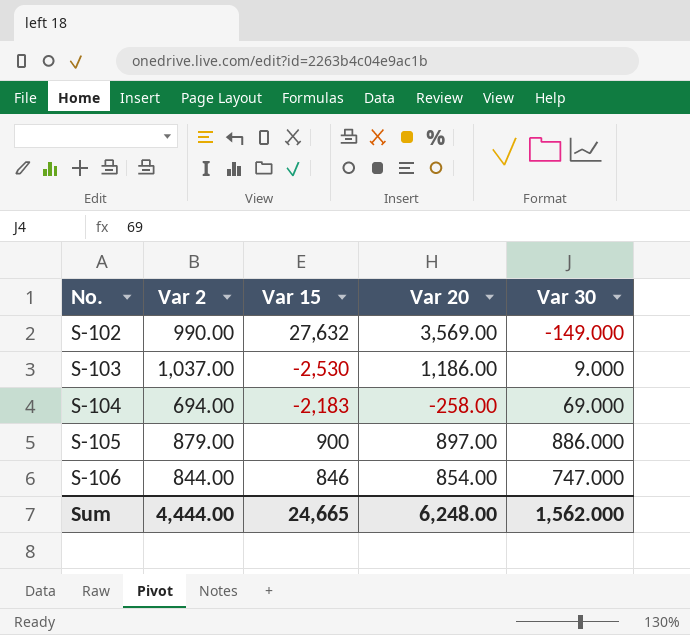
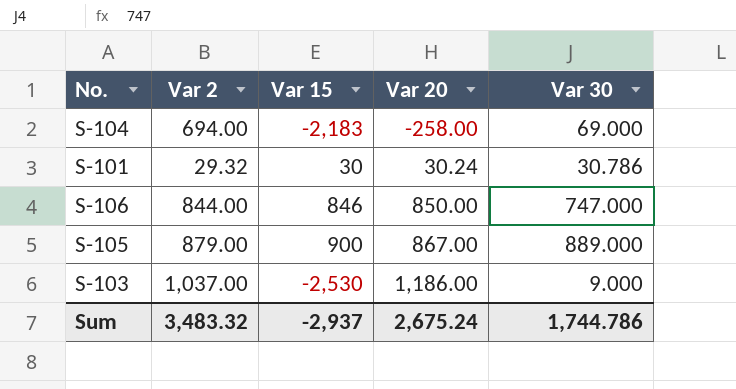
row order: No. ascending -> Var 20 ascending
row S-102: 990.00 | 27,632 | 3,569.00 | -149.000 -> none
row S-101: none -> 29.32 | 30 | 30.24 | 30.786
S-106 | Var 20: 854.00 -> 850.00
S-105 | Var 20: 897.00 -> 867.00
S-105 | Var 30: 886.000 -> 889.000
Sum | Var 2: 4,444.00 -> 3,483.32
Sum | Var 15: 24,665 -> -2,937
Sum | Var 20: 6,248.00 -> 2,675.24
Sum | Var 30: 1,562.000 -> 1,744.786

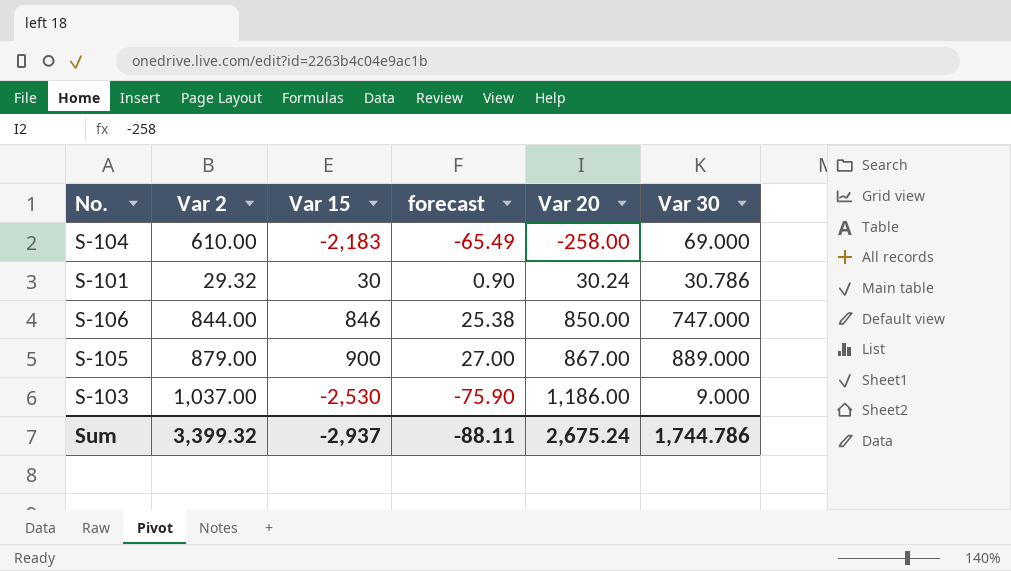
column forecast | formula: none -> [Var 15] * 0.03
S-104 | Var 2: 694.00 -> 610.00
Sum | Var 2: 3,483.32 -> 3,399.32

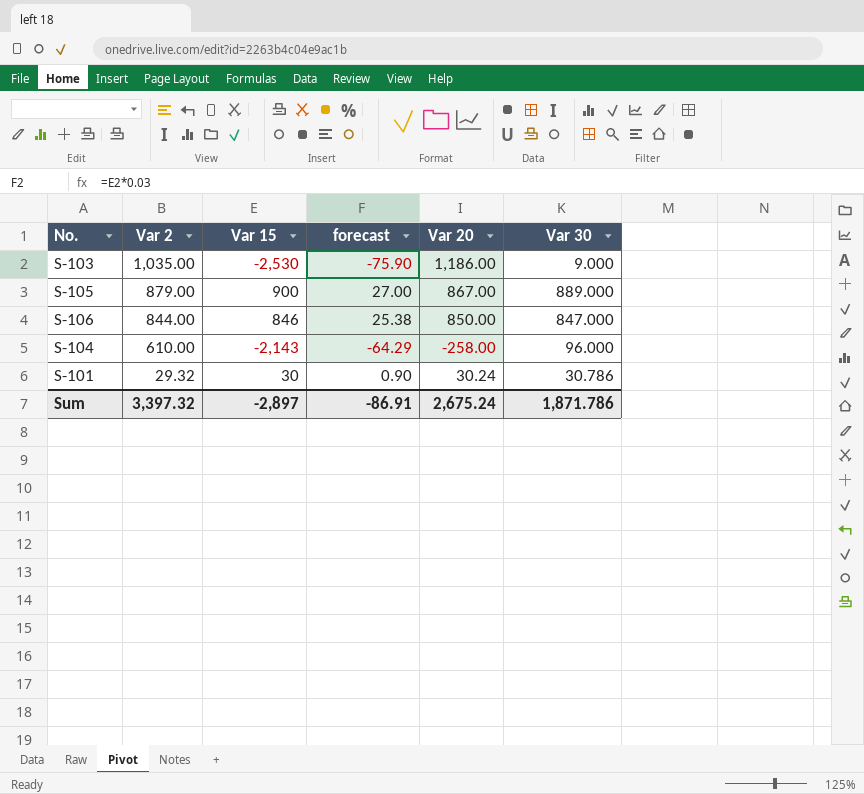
row order: Var 20 ascending -> Var 2 descending
S-103 | Var 2: 1,037.00 -> 1,035.00
S-106 | Var 30: 747.000 -> 847.000
S-104 | Var 15: -2,183 -> -2,143
S-104 | forecast: -65.49 -> -64.29
S-104 | Var 30: 69.000 -> 96.000
Sum | Var 2: 3,399.32 -> 3,397.32
Sum | Var 15: -2,937 -> -2,897
Sum | forecast: -88.11 -> -86.91
Sum | Var 30: 1,744.786 -> 1,871.786

